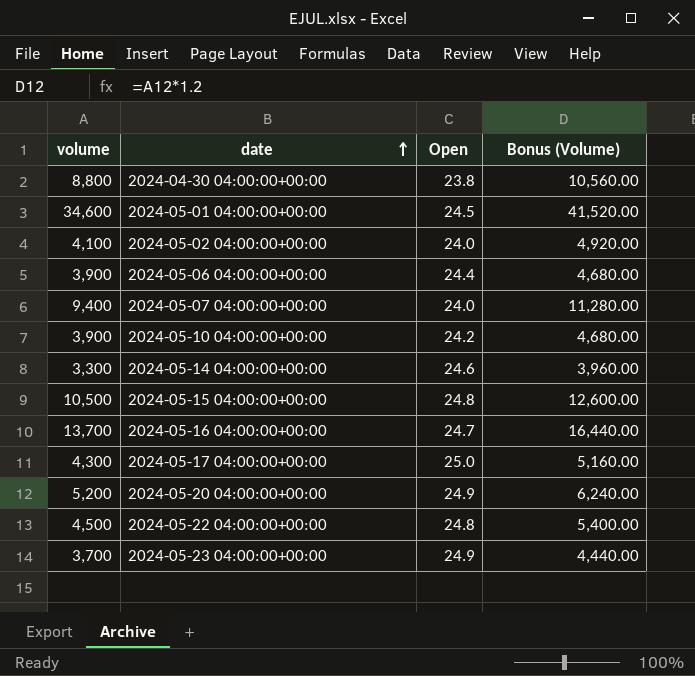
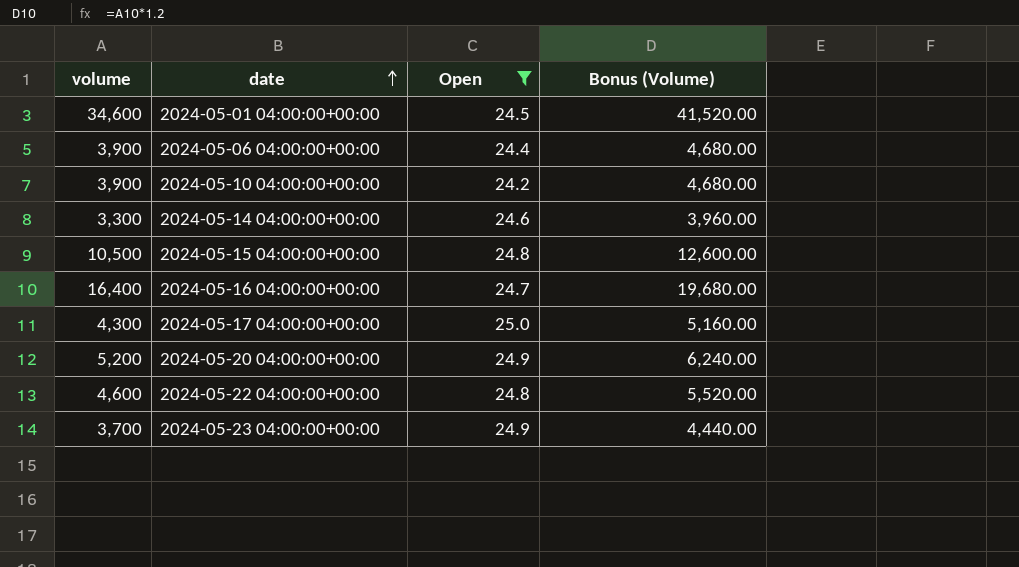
filter: none -> Open >= 24.2
2024-05-16 04:00:00+00:00 | volume: 13,700 -> 16,400
2024-05-16 04:00:00+00:00 | Bonus (Volume): 16,440.00 -> 19,680.00
2024-05-22 04:00:00+00:00 | volume: 4,500 -> 4,600
2024-05-22 04:00:00+00:00 | Bonus (Volume): 5,400.00 -> 5,520.00

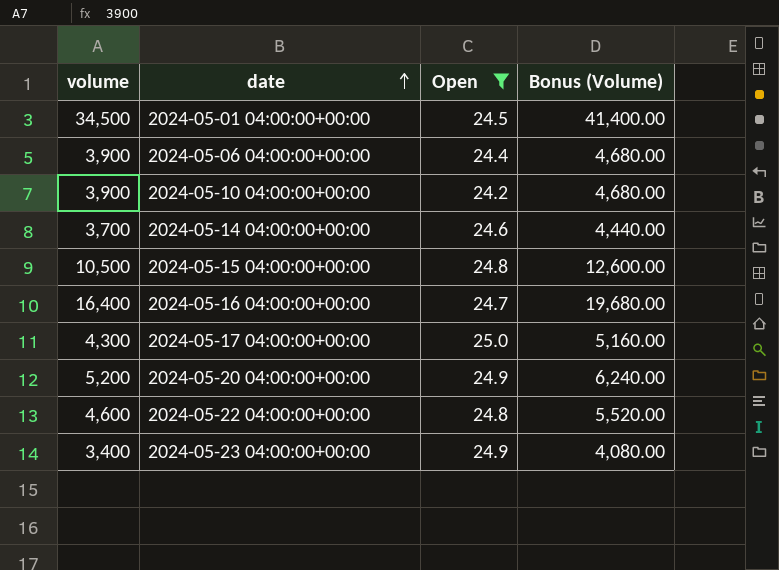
2024-05-01 04:00:00+00:00 | volume: 34,600 -> 34,500
2024-05-01 04:00:00+00:00 | Bonus (Volume): 41,520.00 -> 41,400.00
2024-05-14 04:00:00+00:00 | volume: 3,300 -> 3,700
2024-05-14 04:00:00+00:00 | Bonus (Volume): 3,960.00 -> 4,440.00
2024-05-23 04:00:00+00:00 | volume: 3,700 -> 3,400
2024-05-23 04:00:00+00:00 | Bonus (Volume): 4,440.00 -> 4,080.00

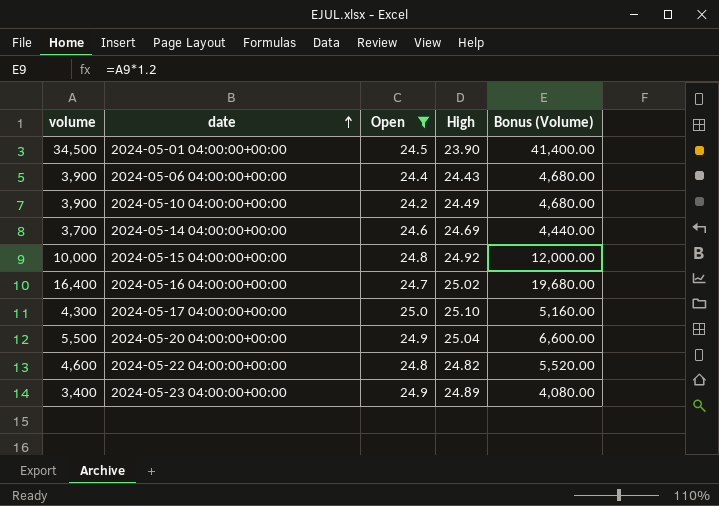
column High | position: none -> 4
2024-05-15 04:00:00+00:00 | volume: 10,500 -> 10,000
2024-05-15 04:00:00+00:00 | Bonus (Volume): 12,600.00 -> 12,000.00
2024-05-20 04:00:00+00:00 | volume: 5,200 -> 5,500
2024-05-20 04:00:00+00:00 | Bonus (Volume): 6,240.00 -> 6,600.00

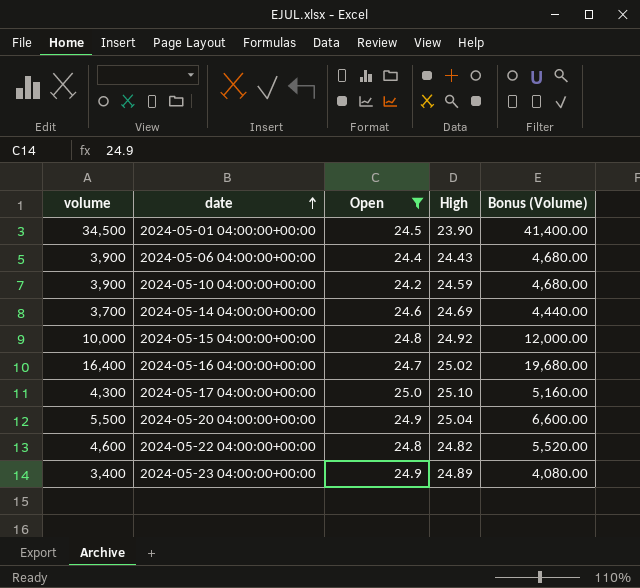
2024-05-10 04:00:00+00:00 | High: 24.49 -> 24.59

